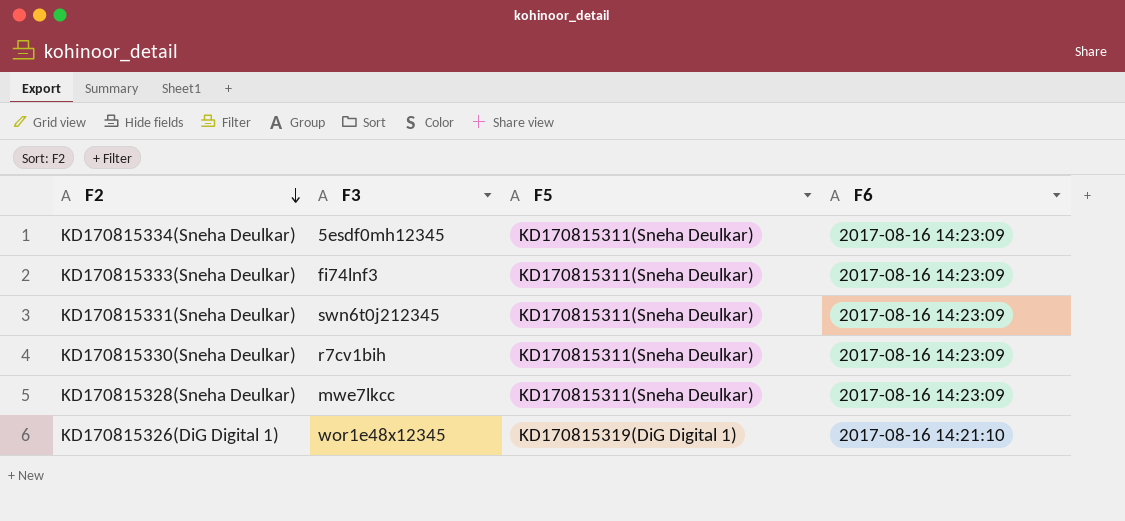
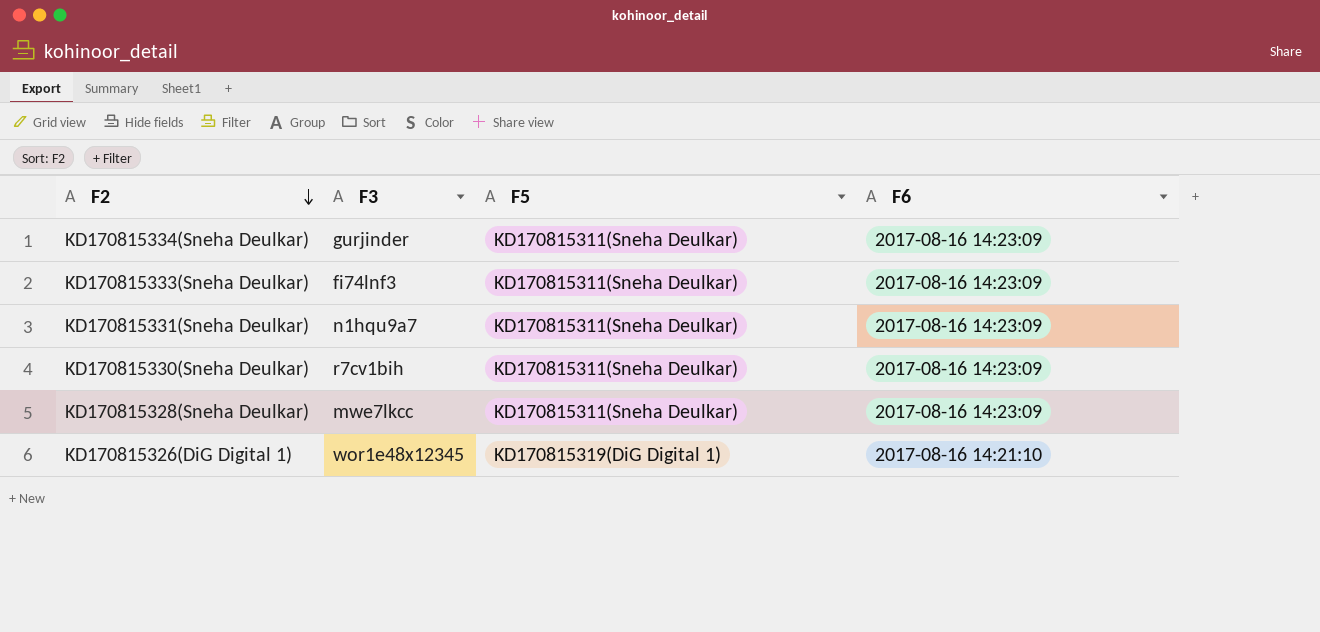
KD170815334(Sneha Deulkar) | F3: 5esdf0mh12345 -> gurjinder
KD170815331(Sneha Deulkar) | F3: swn6t0j212345 -> n1hqu9a7

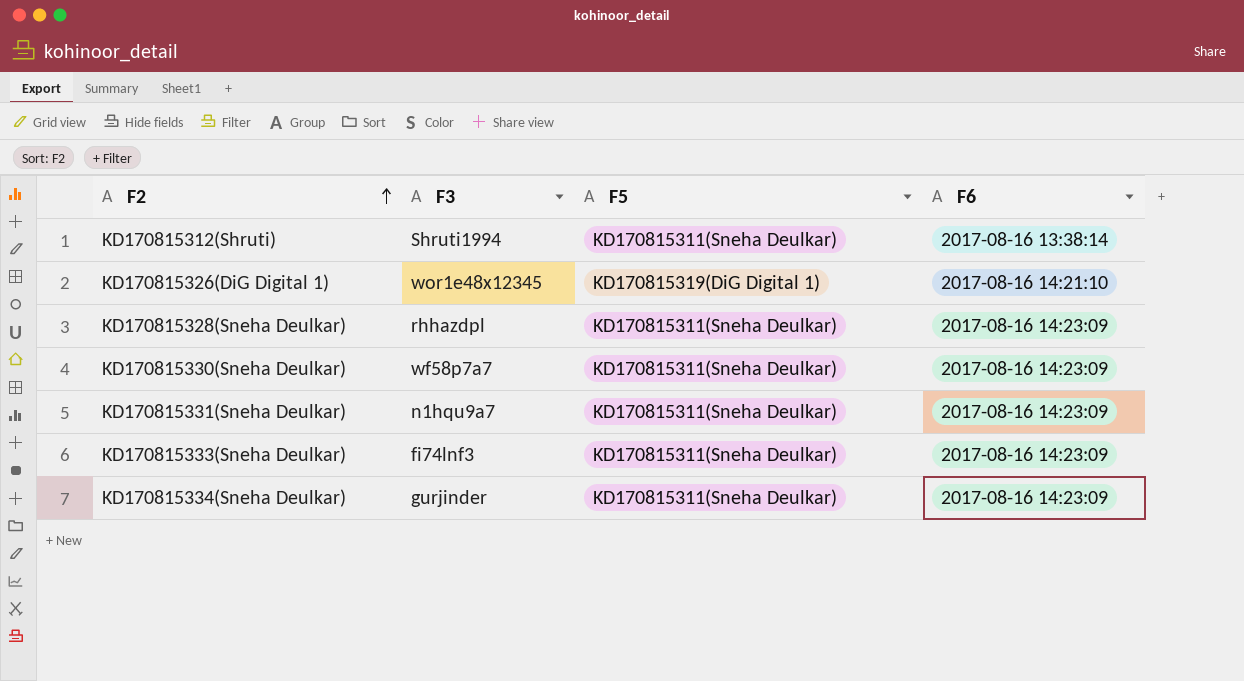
row order: F2 descending -> F2 ascending
row KD170815312(Shruti): none -> Shruti1994 | KD170815311(Sneha Deulkar) | 2017-08-16 13:38:14
KD170815328(Sneha Deulkar) | F3: mwe7lkcc -> rhhazdpl
KD170815330(Sneha Deulkar) | F3: r7cv1bih -> wf58p7a7

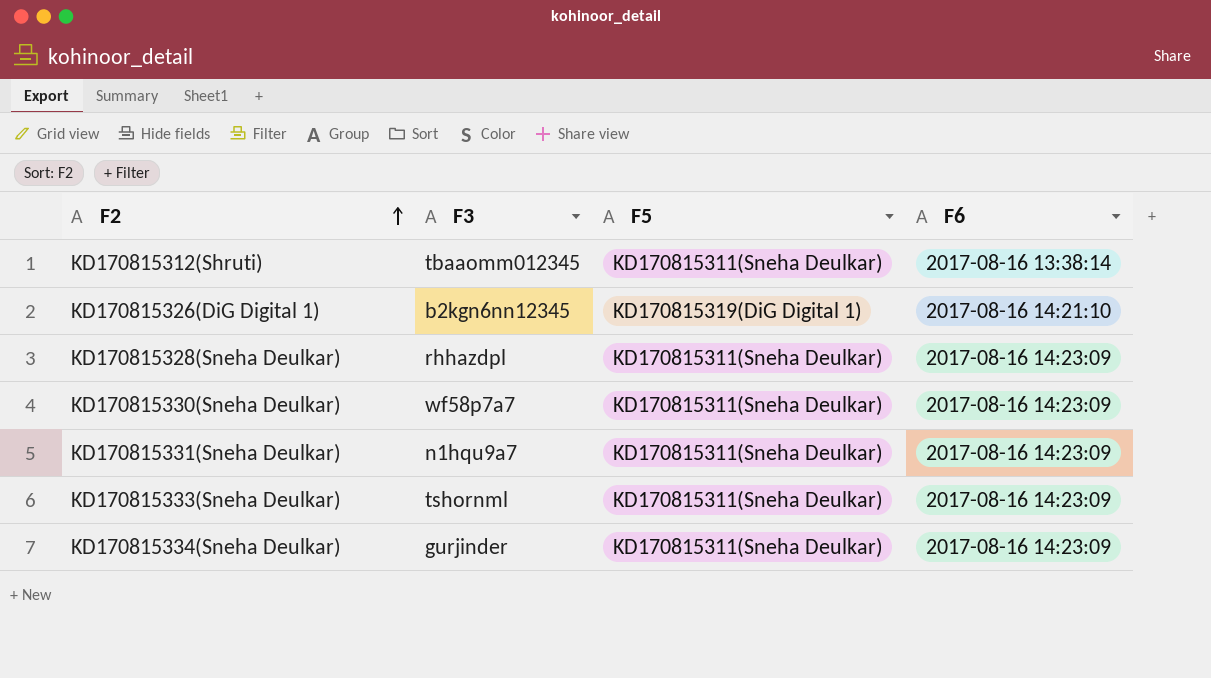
KD170815312(Shruti) | F3: Shruti1994 -> tbaaomm012345
KD170815326(DiG Digital 1) | F3: wor1e48x12345 -> b2kgn6nn12345
KD170815333(Sneha Deulkar) | F3: fi74lnf3 -> tshornml

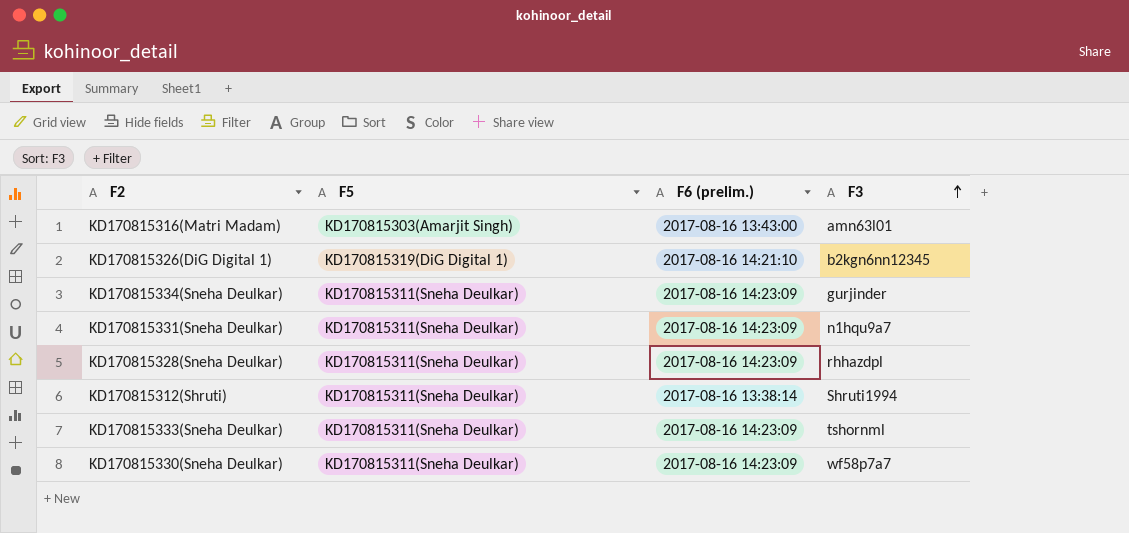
row order: F2 ascending -> F3 ascending
column name: F6 -> F6 (prelim.)
column F3 | position: 2 -> 4
row KD170815316(Matri Madam): none -> KD170815303(Amarjit Singh) | 2017-08-16 13:43:00 | amn63l01
KD170815312(Shruti) | F3: tbaaomm012345 -> Shruti1994

